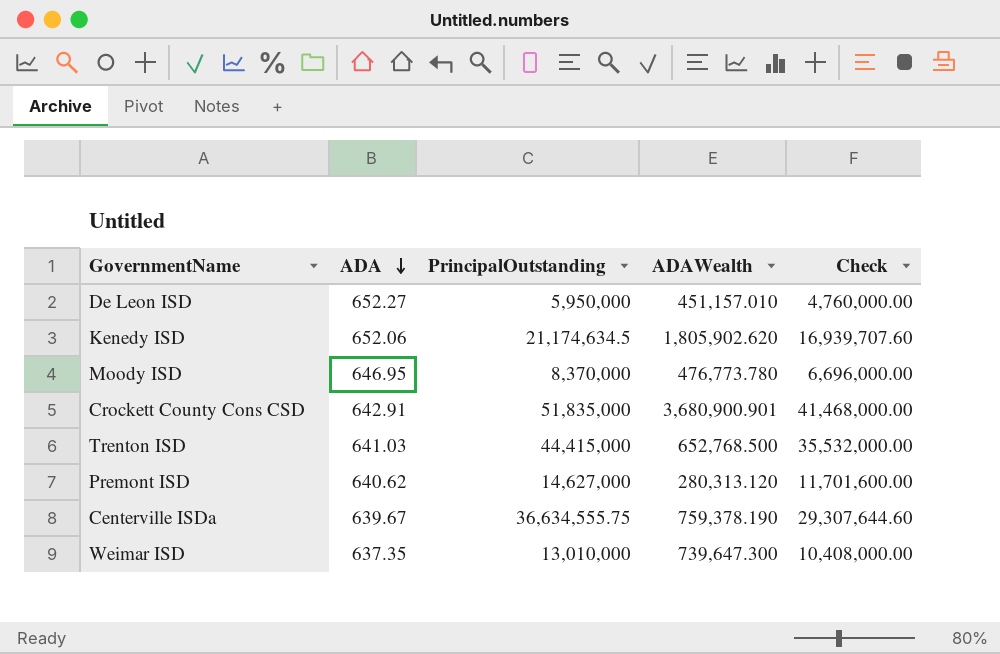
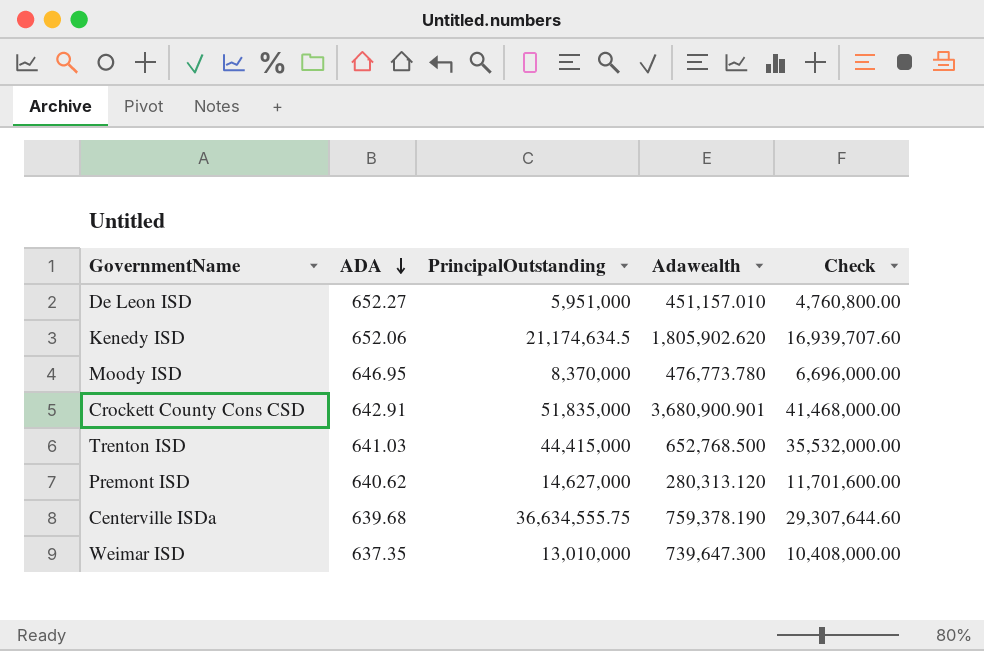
column name: ADAWealth -> Adawealth
De Leon ISD | PrincipalOutstanding: 5,950,000 -> 5,951,000
De Leon ISD | Check: 4,760,000.00 -> 4,760,800.00
Centerville ISDa | ADA: 639.67 -> 639.68

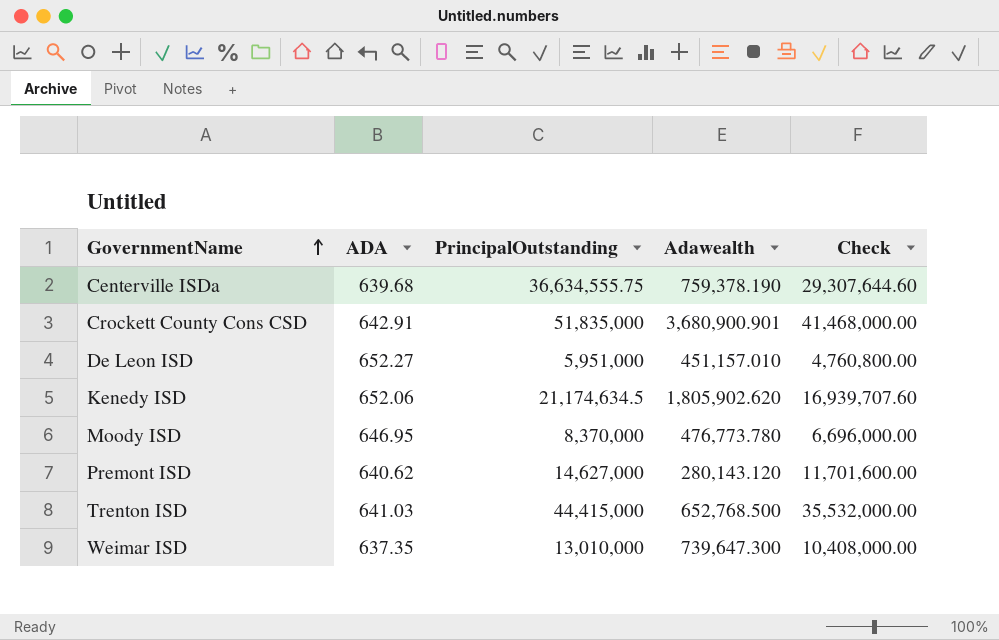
row order: ADA descending -> GovernmentName ascending
Premont ISD | Adawealth: 280,313.120 -> 280,143.120

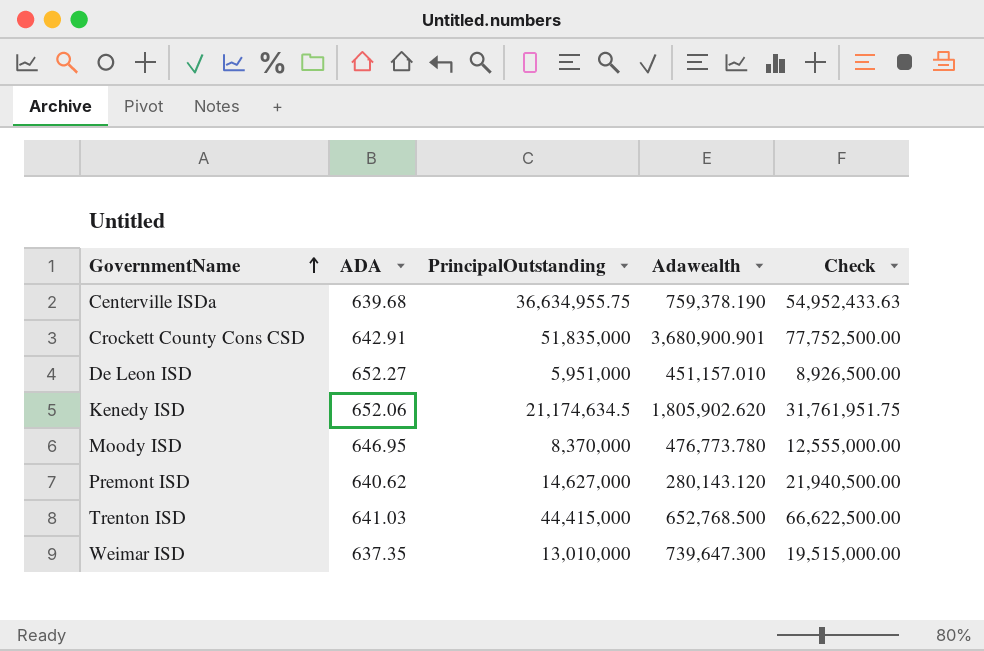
column Check | formula: [PrincipalOutstanding] * 0.8 -> [PrincipalOutstanding] * 1.5
Centerville ISDa | PrincipalOutstanding: 36,634,555.75 -> 36,634,955.75

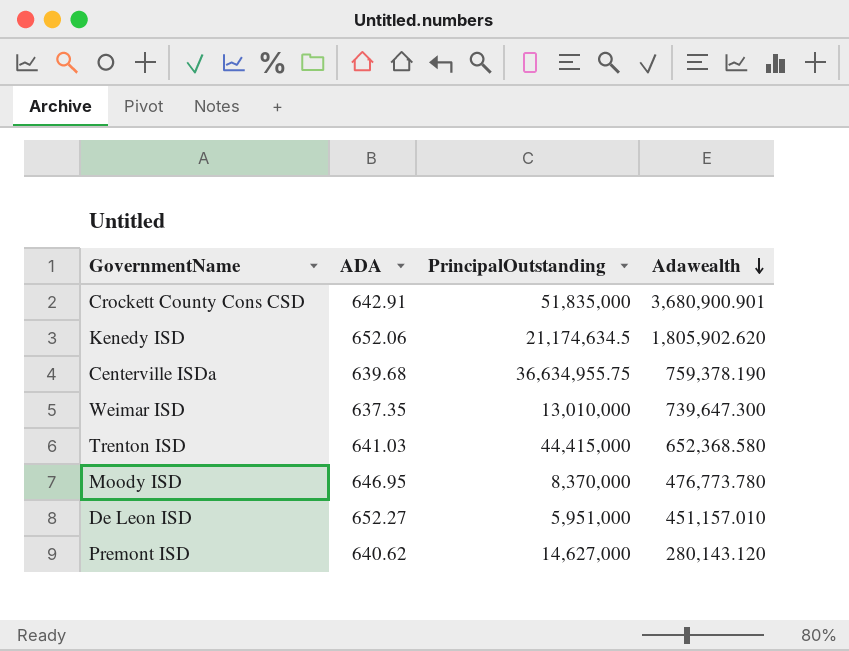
row order: GovernmentName ascending -> Adawealth descending
column Check | formula: [PrincipalOutstanding] * 1.5 -> none
Trenton ISD | Adawealth: 652,768.500 -> 652,368.580

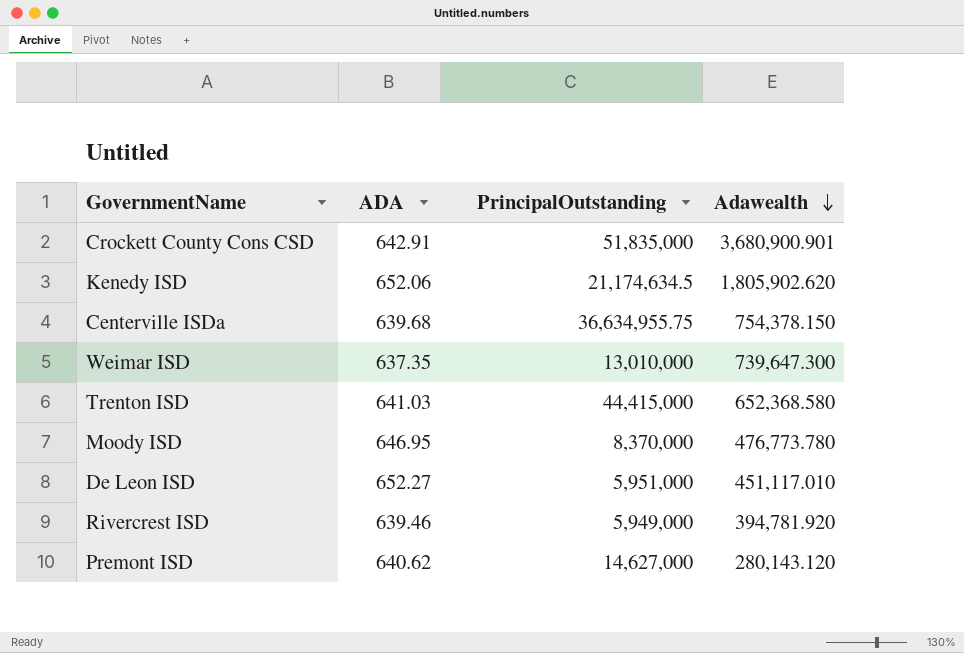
Centerville ISDa | Adawealth: 759,378.190 -> 754,378.150
De Leon ISD | Adawealth: 451,157.010 -> 451,117.010
row Rivercrest ISD: none -> 639.46 | 5,949,000 | 394,781.920

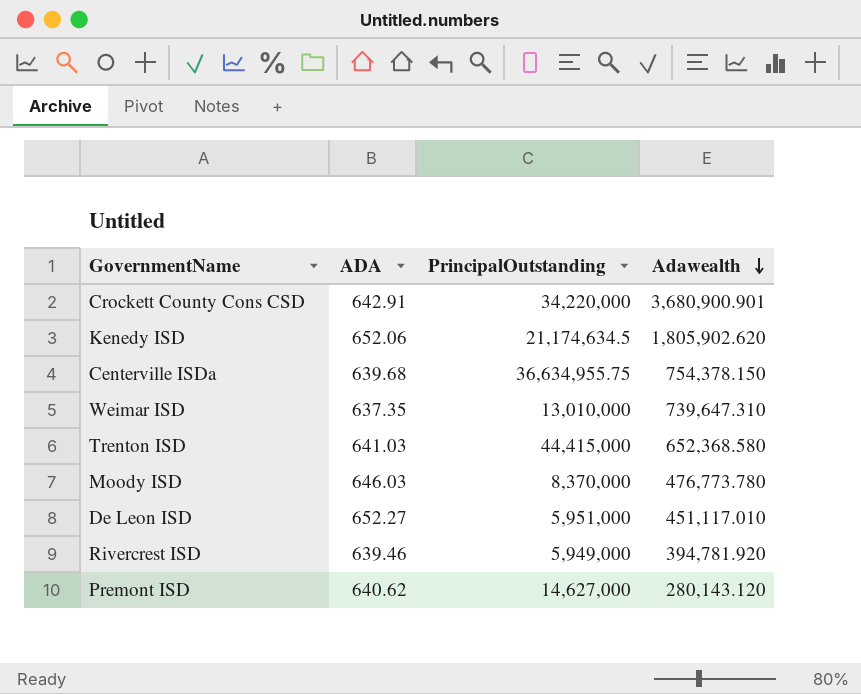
Crockett County Cons CSD | PrincipalOutstanding: 51,835,000 -> 34,220,000
Weimar ISD | Adawealth: 739,647.300 -> 739,647.310
Moody ISD | ADA: 646.95 -> 646.03

